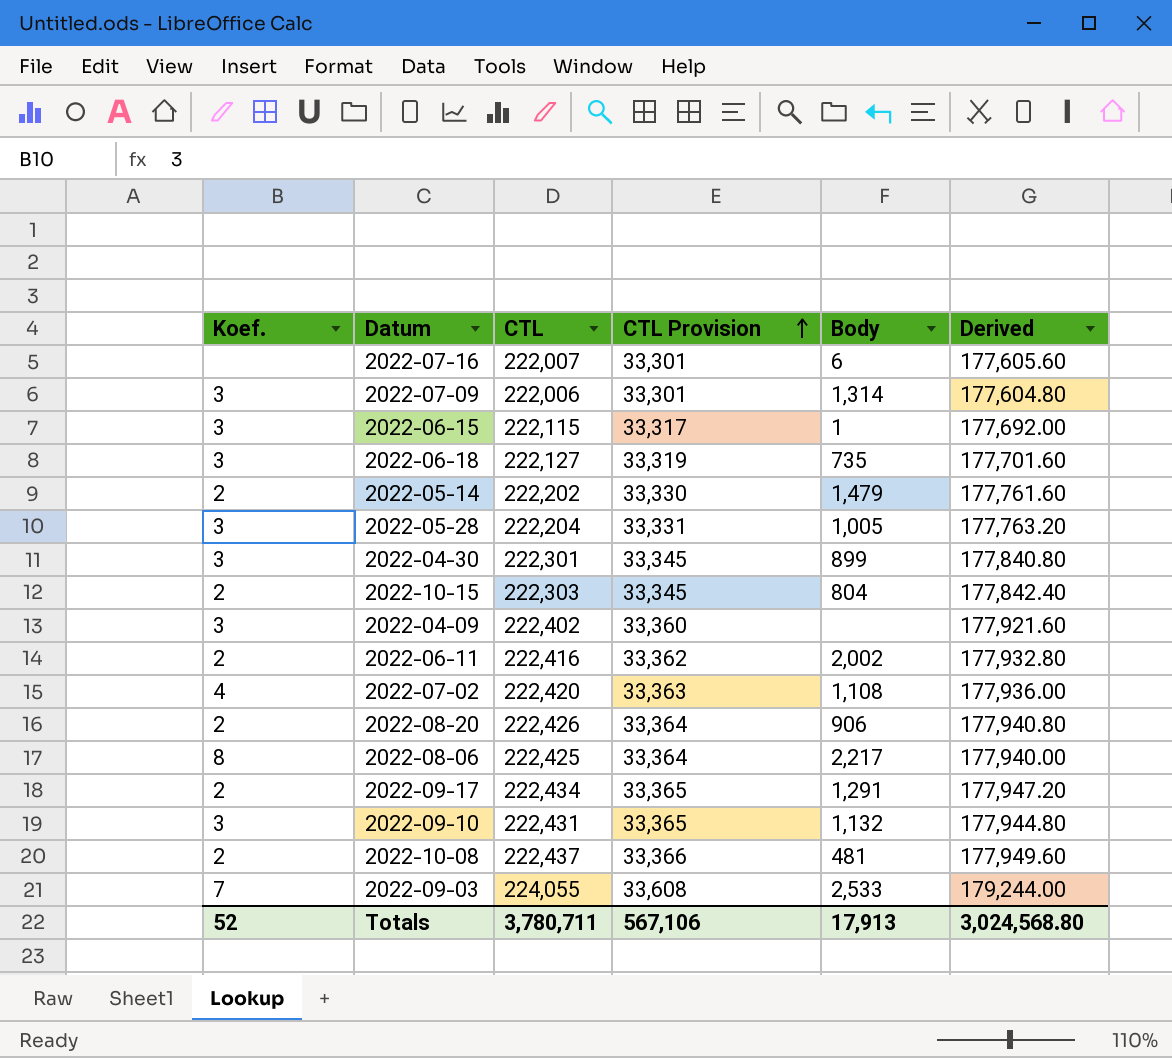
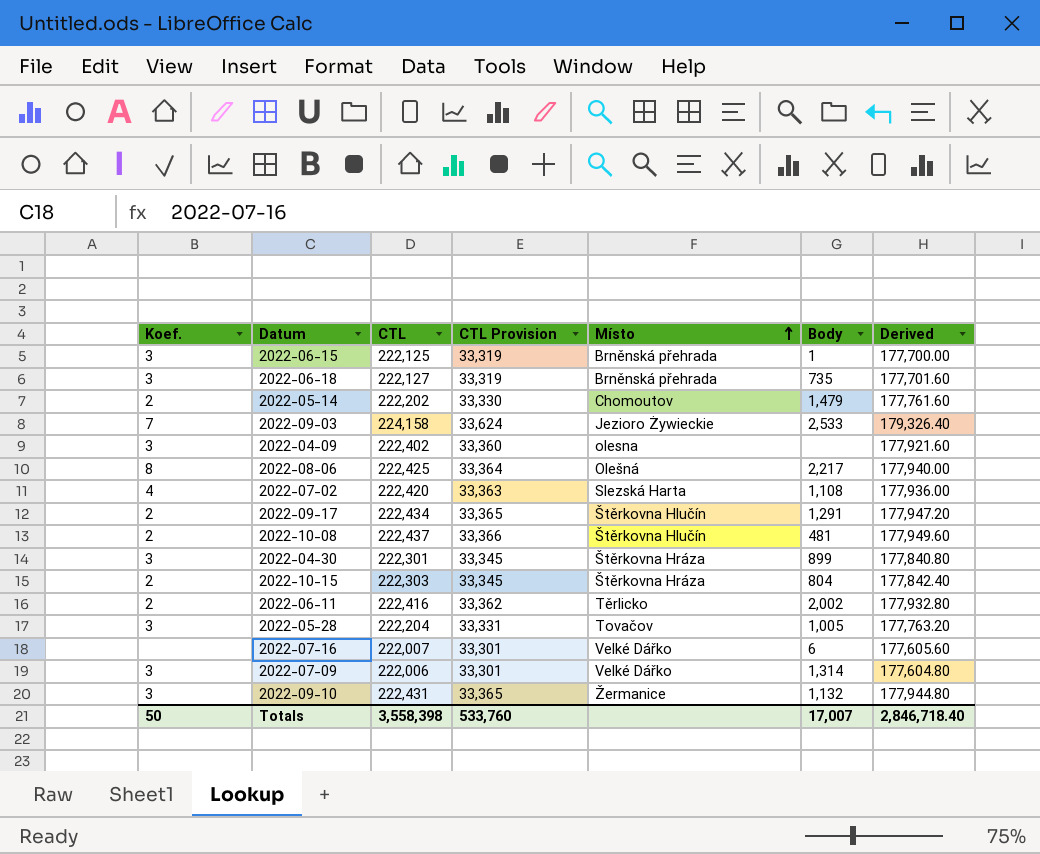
row order: CTL Provision ascending -> Místo ascending
column Místo | position: none -> 5
row 2022-08-20: 2 | 222,426 | 33,364 | 906 | 177,940.80 -> none
2022-06-15 | CTL: 222,115 -> 222,125
2022-06-15 | CTL Provision: 33,317 -> 33,319
2022-06-15 | Derived: 177,692.00 -> 177,700.00
2022-09-03 | CTL: 224,055 -> 224,158
2022-09-03 | CTL Provision: 33,608 -> 33,624
2022-09-03 | Derived: 179,244.00 -> 179,326.40
Totals | Koef.: 52 -> 50
Totals | CTL: 3,780,711 -> 3,558,398
Totals | CTL Provision: 567,106 -> 533,760
Totals | Body: 17,913 -> 17,007
Totals | Derived: 3,024,568.80 -> 2,846,718.40

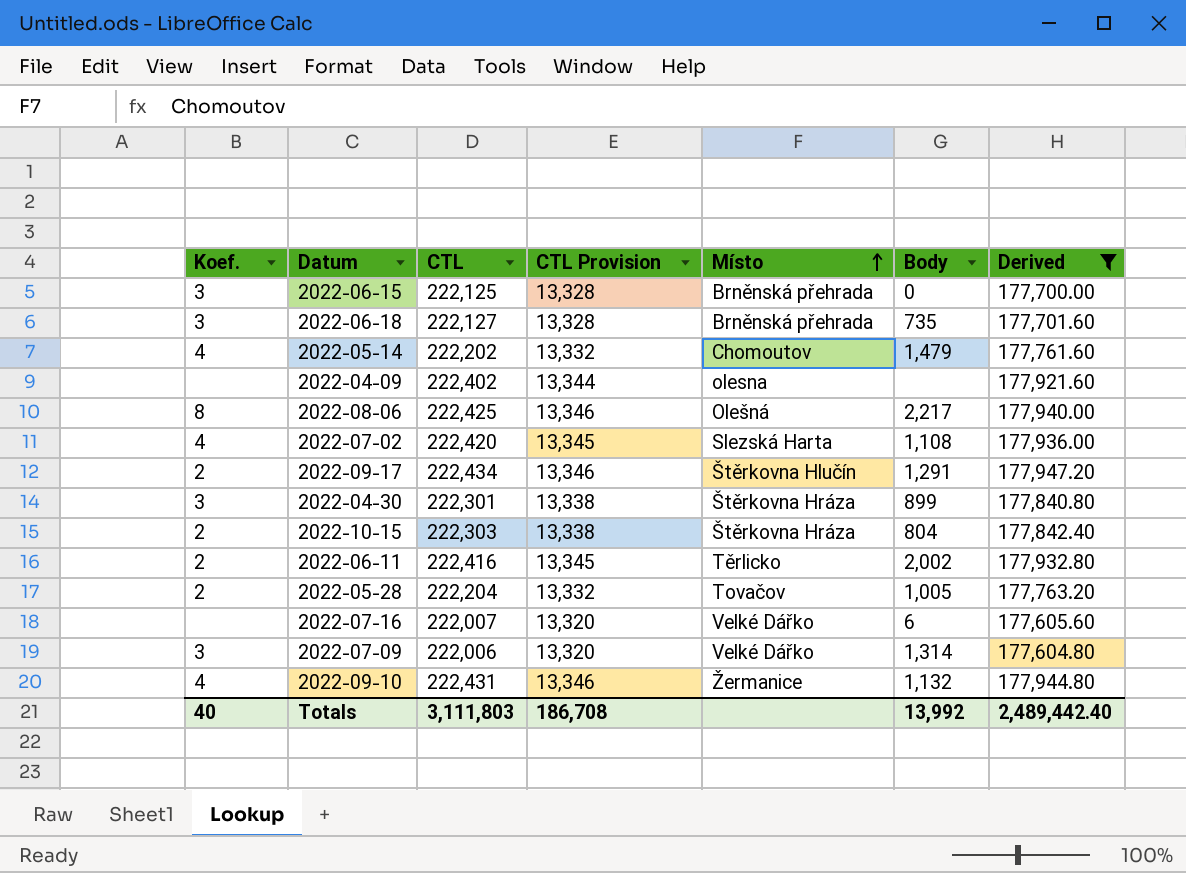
filter: none -> Derived <= 177,947.20
column CTL Provision | formula: [CTL] * 0.15 -> [CTL] * 0.06
2022-06-15 | Body: 1 -> 0
2022-05-14 | Koef.: 2 -> 4
2022-04-09 | Koef.: 3 -> none
2022-05-28 | Koef.: 3 -> 2
2022-09-10 | Koef.: 3 -> 4
Totals | Koef.: 50 -> 40
Totals | CTL: 3,558,398 -> 3,111,803
Totals | CTL Provision: 533,760 -> 186,708
Totals | Body: 17,007 -> 13,992
Totals | Derived: 2,846,718.40 -> 2,489,442.40

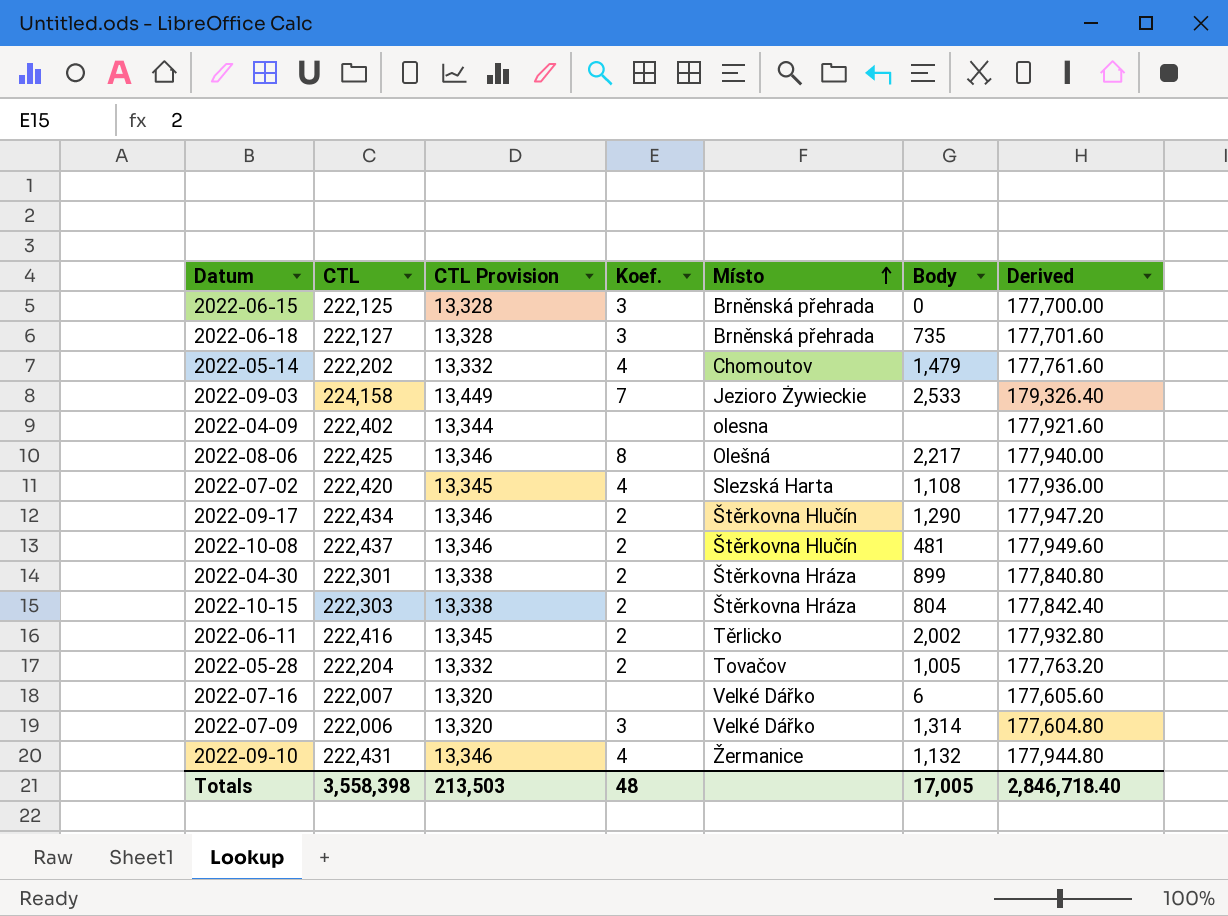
filter: Derived <= 177,947.20 -> none
column Koef. | position: 1 -> 4
2022-09-17 | Body: 1,291 -> 1,290
2022-04-30 | Koef.: 3 -> 2
Totals | CTL: 3,111,803 -> 3,558,398
Totals | CTL Provision: 186,708 -> 213,503
Totals | Koef.: 40 -> 48
Totals | Body: 13,992 -> 17,005
Totals | Derived: 2,489,442.40 -> 2,846,718.40

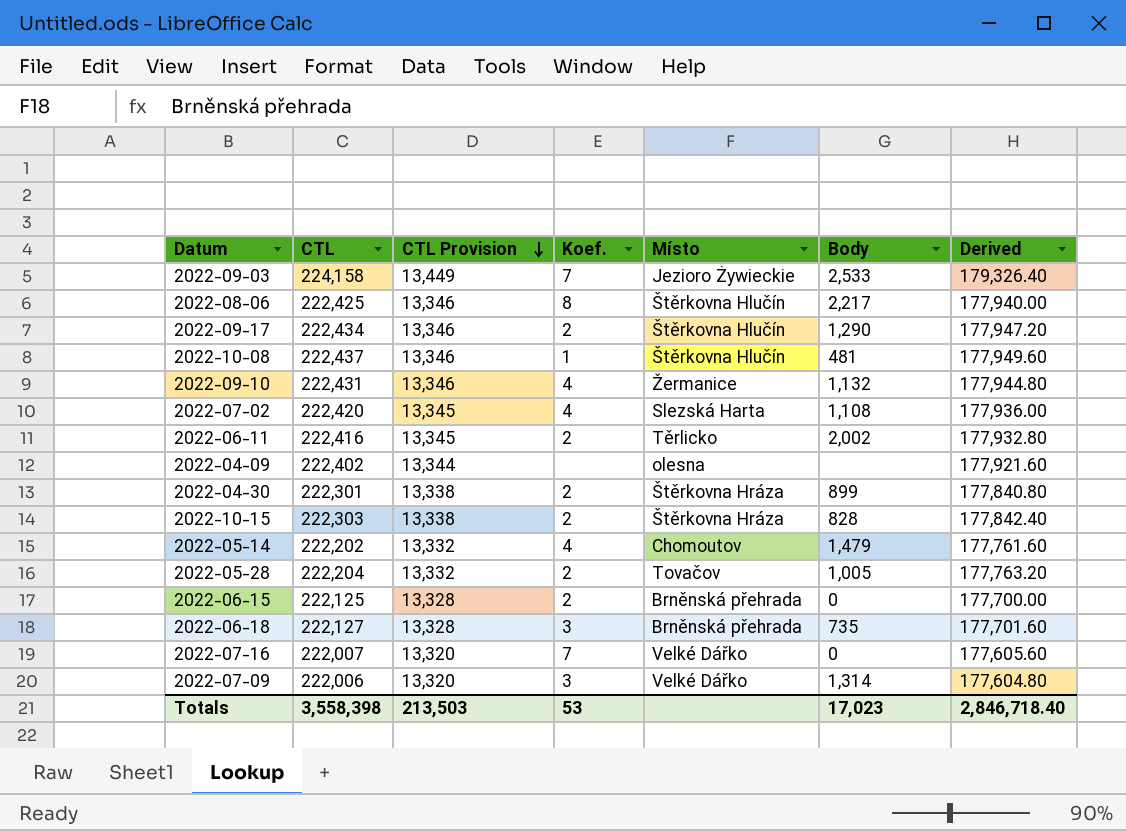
row order: Místo ascending -> CTL Provision descending
2022-08-06 | Místo: Olešná -> Štěrkovna Hlučín
2022-10-08 | Koef.: 2 -> 1
2022-10-15 | Body: 804 -> 828
2022-06-15 | Koef.: 3 -> 2
2022-07-16 | Koef.: none -> 7
2022-07-16 | Body: 6 -> 0
Totals | Koef.: 48 -> 53
Totals | Body: 17,005 -> 17,023

